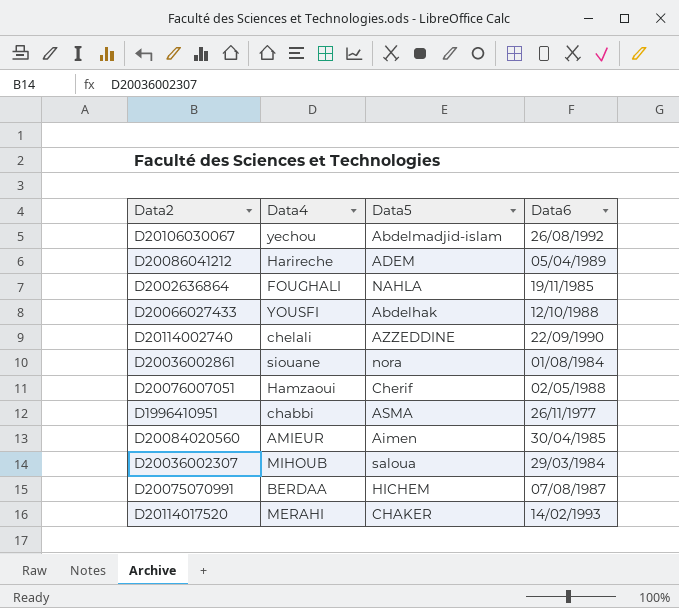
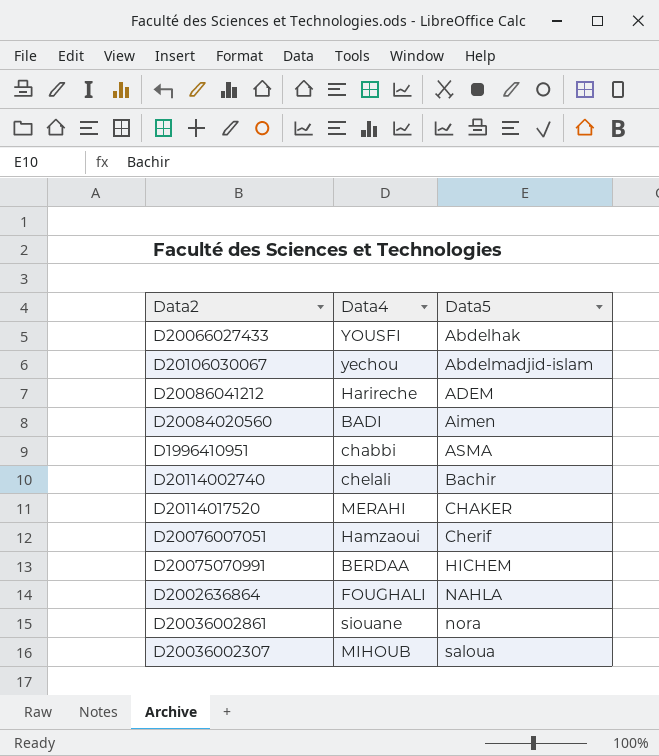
row order: none -> Data5 ascending
column Data6 | position: 4 -> none
D20084020560 | Data4: AMIEUR -> BADI
D20114002740 | Data5: AZZEDDINE -> Bachir

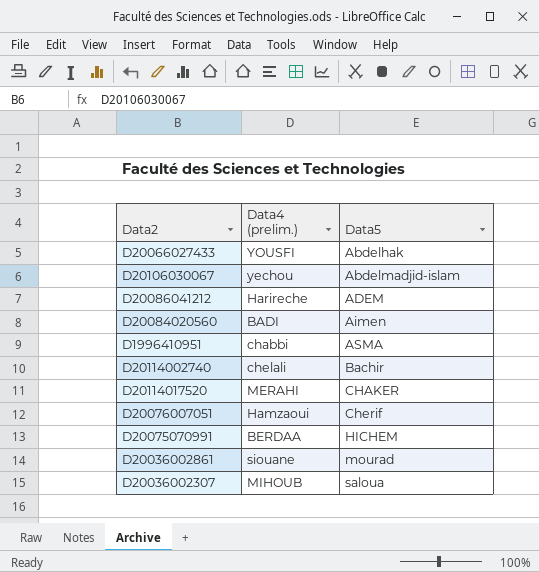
column name: Data4 -> Data4 (prelim.)
row D2002636864: FOUGHALI | NAHLA -> none
D20036002861 | Data5: nora -> mourad

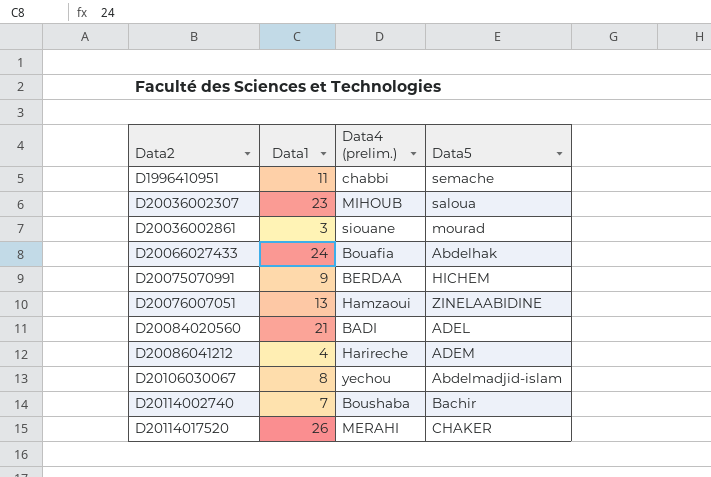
row order: Data5 ascending -> Data2 ascending
column Data1 | position: none -> 2
D1996410951 | Data5: ASMA -> semache
D20066027433 | Data4 (prelim.): YOUSFI -> Bouafia
D20076007051 | Data5: Cherif -> ZINELAABIDINE
D20084020560 | Data5: Aimen -> ADEL
D20114002740 | Data4 (prelim.): chelali -> Boushaba

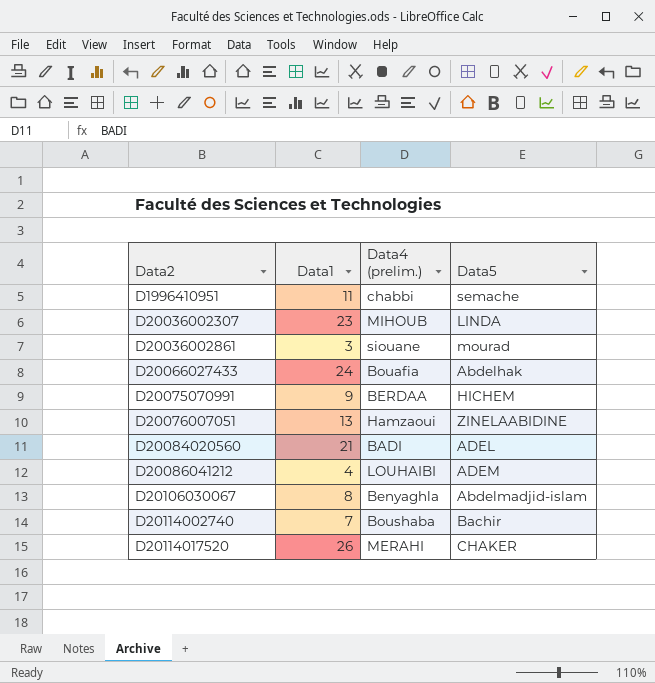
D20036002307 | Data5: saloua -> LINDA
D20086041212 | Data4 (prelim.): Harireche -> LOUHAIBI
D20106030067 | Data4 (prelim.): yechou -> Benyaghla

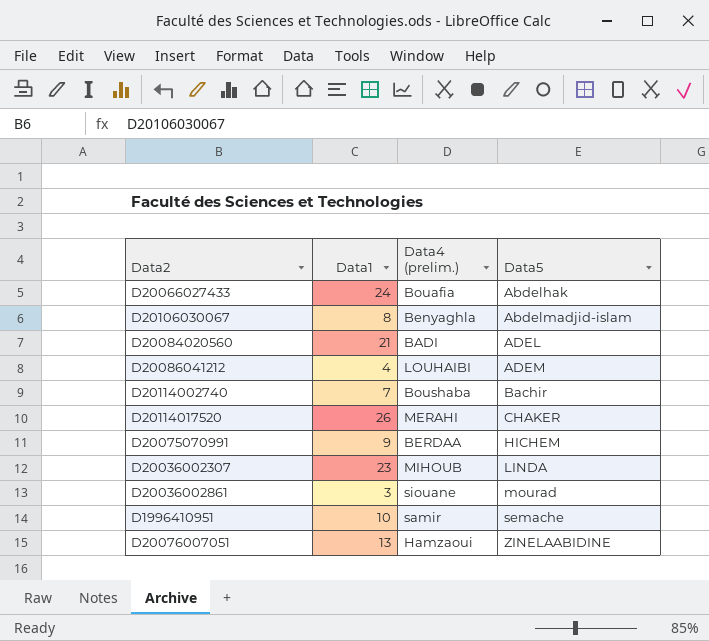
row order: Data2 ascending -> Data5 ascending
D1996410951 | Data1: 11 -> 10
D1996410951 | Data4 (prelim.): chabbi -> samir

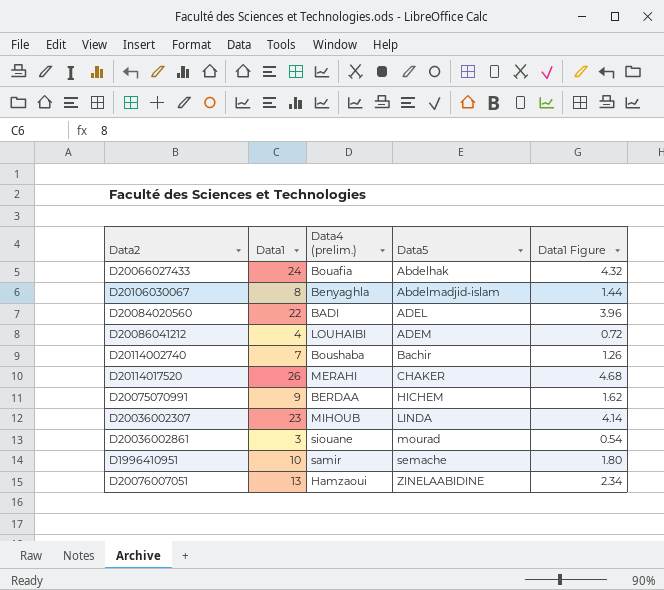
column Data1 Figure | formula: none -> [Data1] * 0.18
D20084020560 | Data1: 21 -> 22

